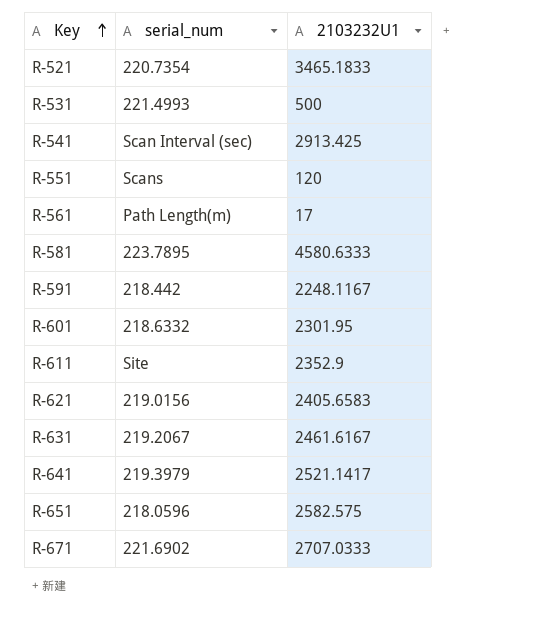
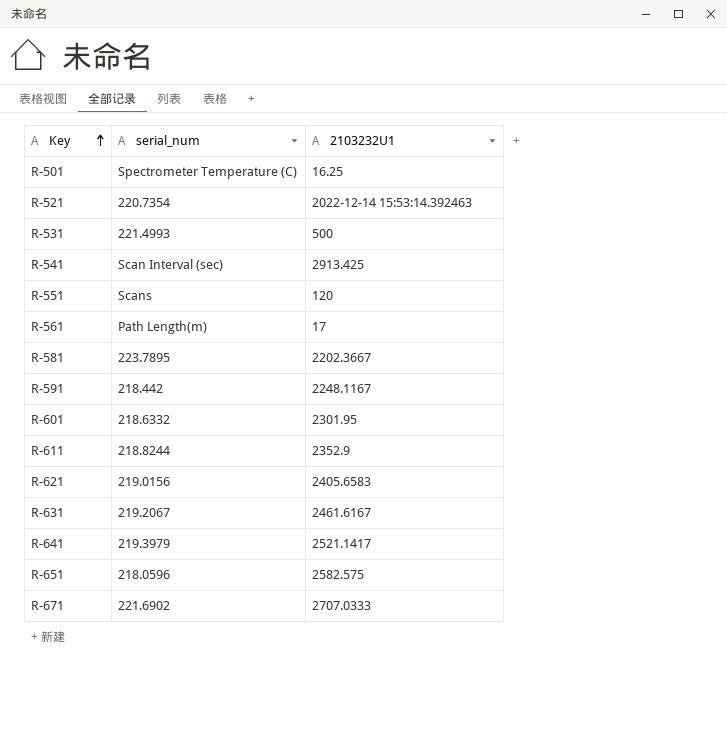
row R-501: none -> Spectrometer Temperature (C) | 16.25
R-521 | 2103232U1: 3465.1833 -> 2022-12-14 15:53:14.392463
R-581 | 2103232U1: 4580.6333 -> 2202.3667
R-611 | serial_num: Site -> 218.8244

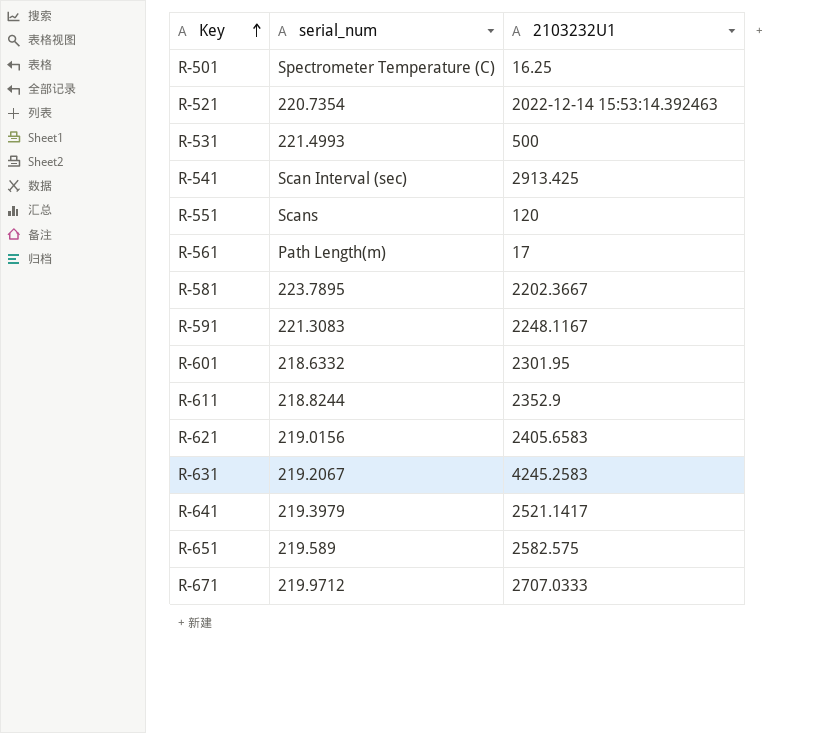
R-591 | serial_num: 218.442 -> 221.3083
R-631 | 2103232U1: 2461.6167 -> 4245.2583
R-651 | serial_num: 218.0596 -> 219.589
R-671 | serial_num: 221.6902 -> 219.9712

